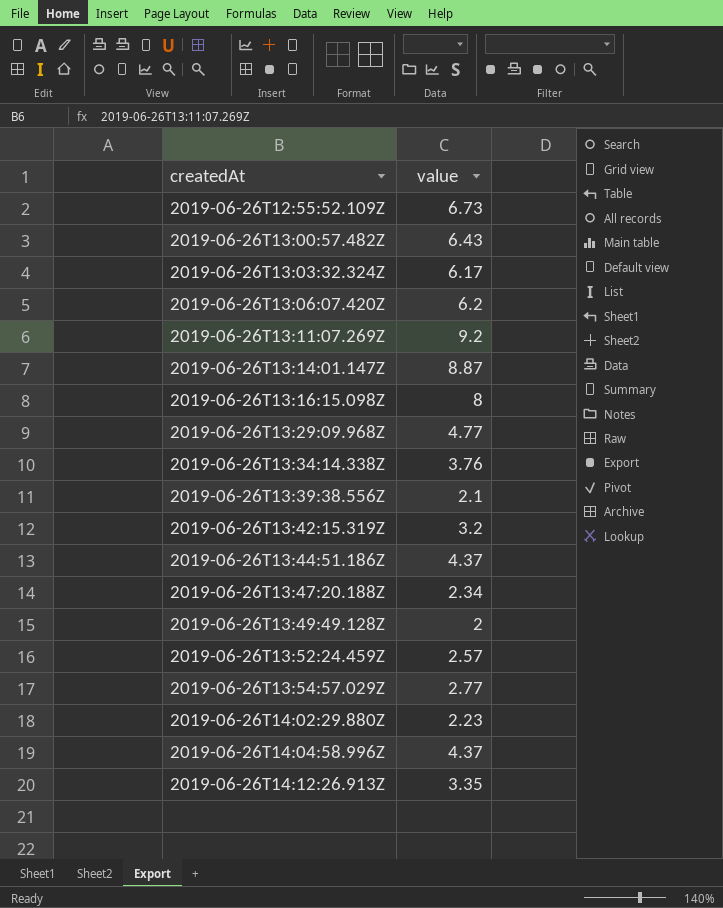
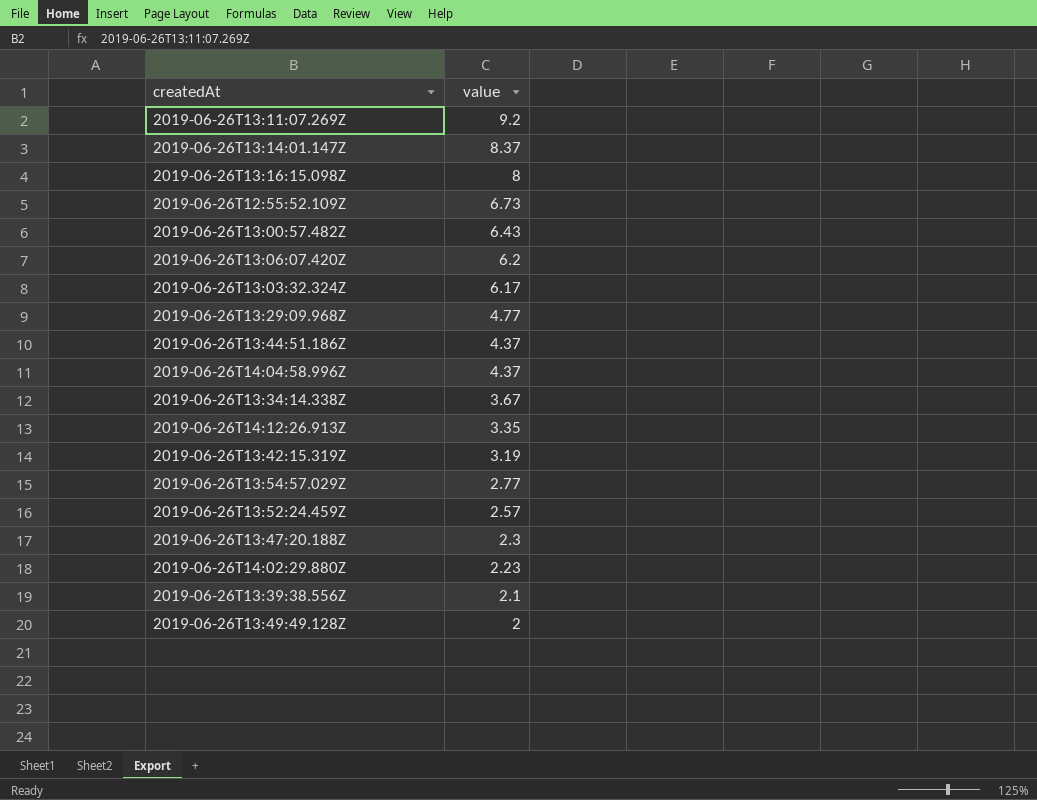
row order: createdAt ascending -> value descending
2019-06-26T13:14:01.147Z | value: 8.87 -> 8.37
2019-06-26T13:34:14.338Z | value: 3.76 -> 3.67
2019-06-26T13:42:15.319Z | value: 3.2 -> 3.19
2019-06-26T13:47:20.188Z | value: 2.34 -> 2.3

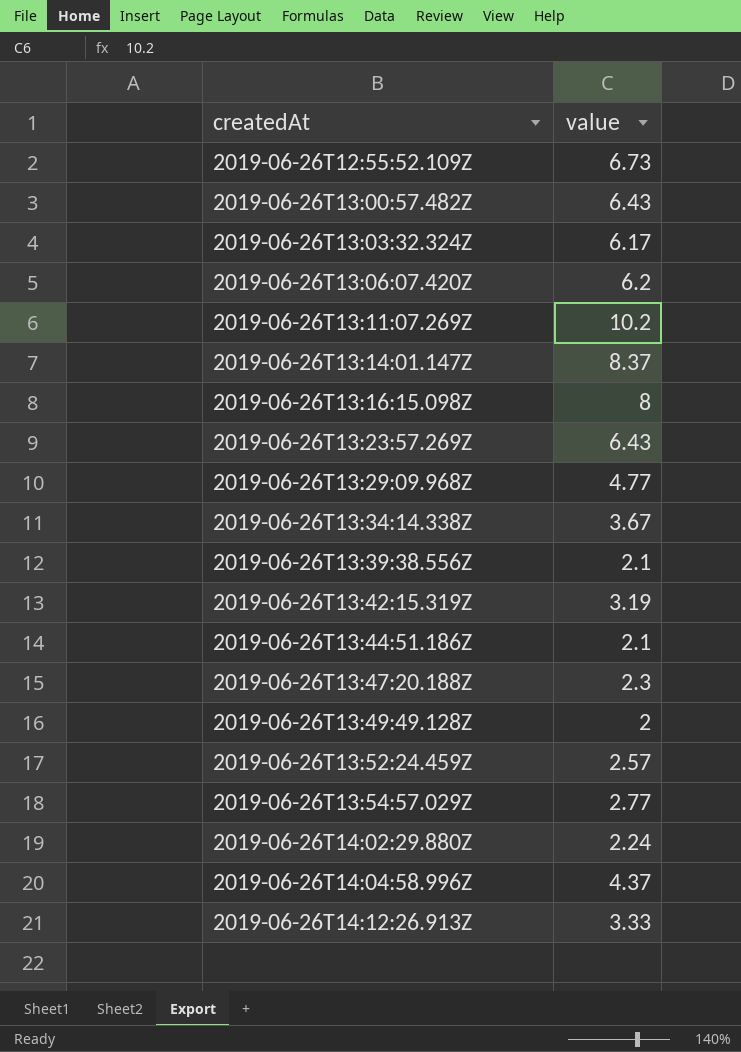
row order: value descending -> createdAt ascending
2019-06-26T13:11:07.269Z | value: 9.2 -> 10.2
row 2019-06-26T13:23:57.269Z: none -> 6.43
2019-06-26T13:44:51.186Z | value: 4.37 -> 2.1
2019-06-26T14:02:29.880Z | value: 2.23 -> 2.24
2019-06-26T14:12:26.913Z | value: 3.35 -> 3.33

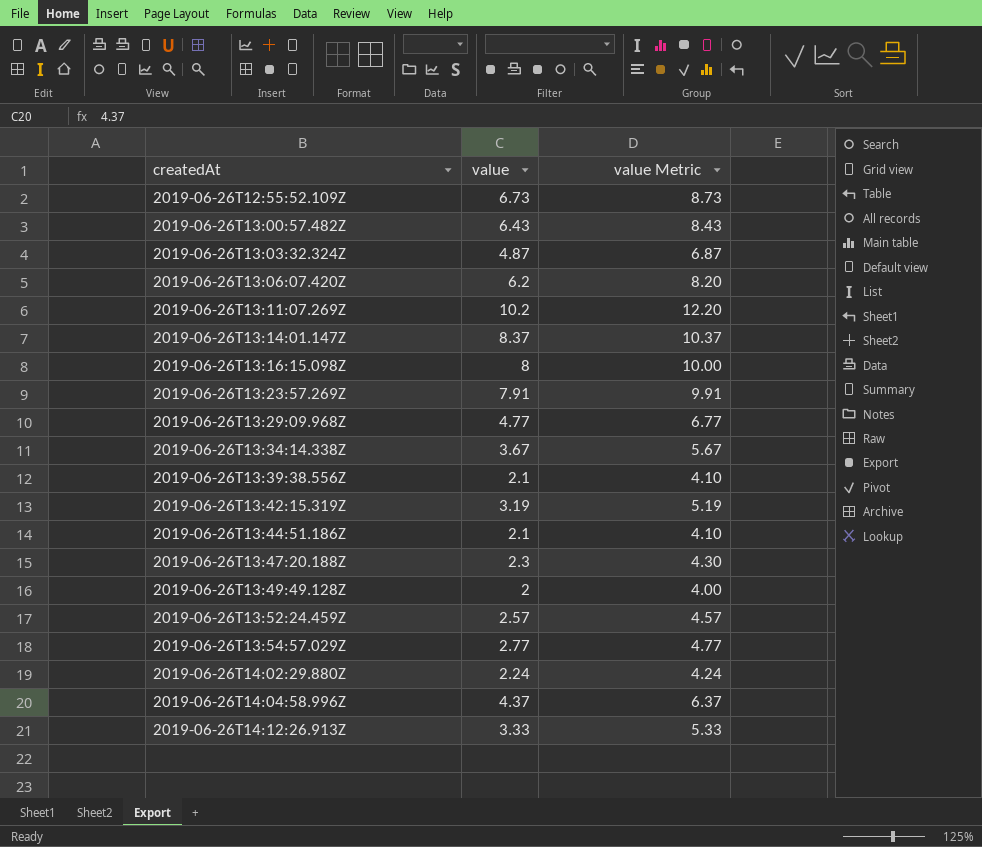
column value Metric | formula: none -> [value] + 2
2019-06-26T13:03:32.324Z | value: 6.17 -> 4.87
2019-06-26T13:23:57.269Z | value: 6.43 -> 7.91

